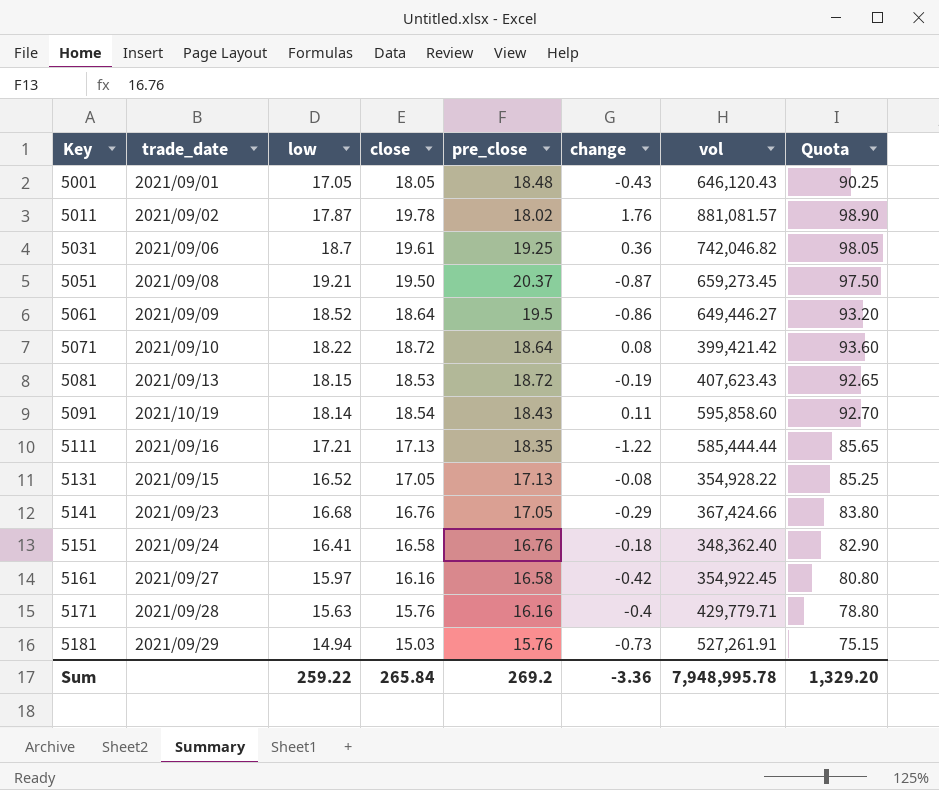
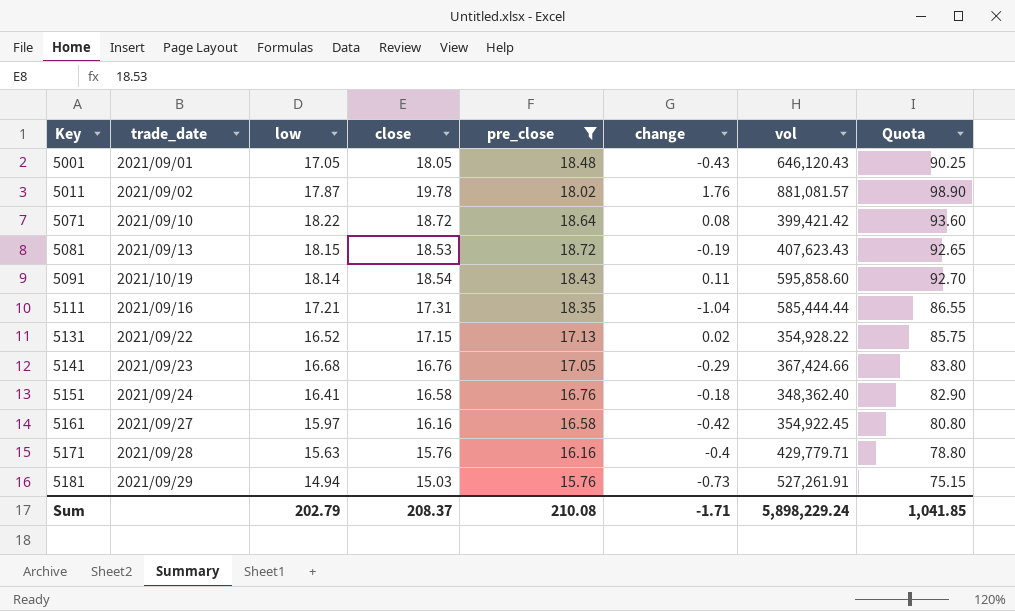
filter: none -> pre_close <= 18.72
5111 | close: 17.13 -> 17.31
5111 | change: -1.22 -> -1.04
5111 | Quota: 85.65 -> 86.55
5131 | trade_date: 2021/09/15 -> 2021/09/22
5131 | close: 17.05 -> 17.15
5131 | change: -0.08 -> 0.02
5131 | Quota: 85.25 -> 85.75
Sum | low: 259.22 -> 202.79
Sum | close: 265.84 -> 208.37
Sum | pre_close: 269.2 -> 210.08
Sum | change: -3.36 -> -1.71
Sum | vol: 7,948,995.78 -> 5,898,229.24
Sum | Quota: 1,329.20 -> 1,041.85

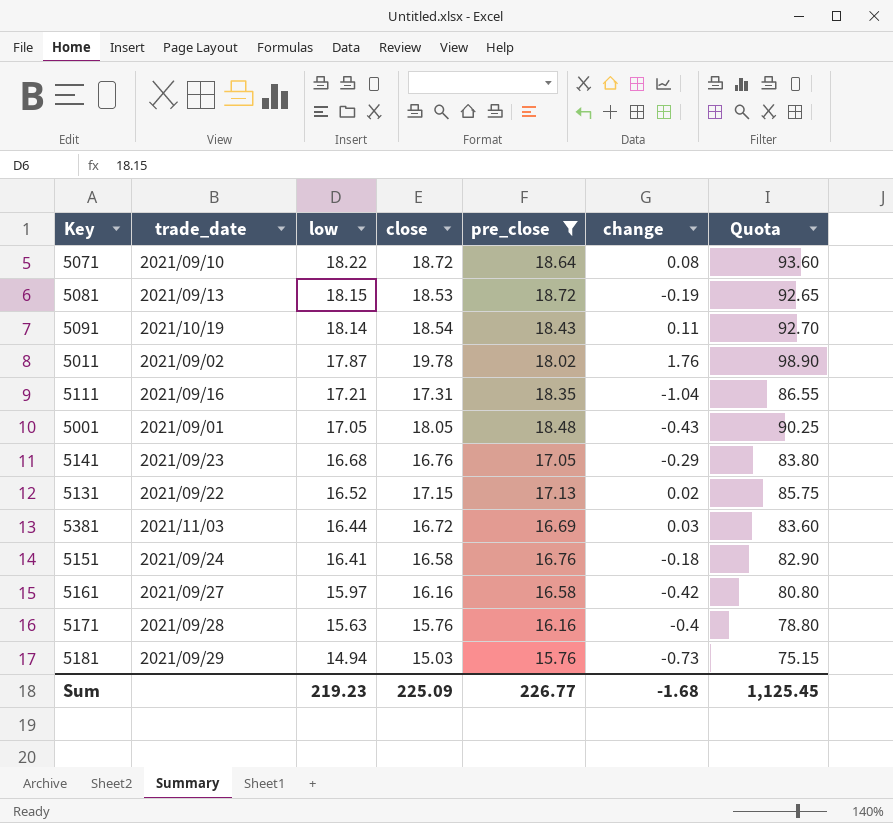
row order: Key ascending -> low descending
column vol | position: 7 -> none
row 5381: none -> 2021/11/03 | 16.44 | 16.72 | 16.69 | 0.03 | 83.60
Sum | low: 202.79 -> 219.23
Sum | close: 208.37 -> 225.09
Sum | pre_close: 210.08 -> 226.77
Sum | change: -1.71 -> -1.68
Sum | Quota: 1,041.85 -> 1,125.45

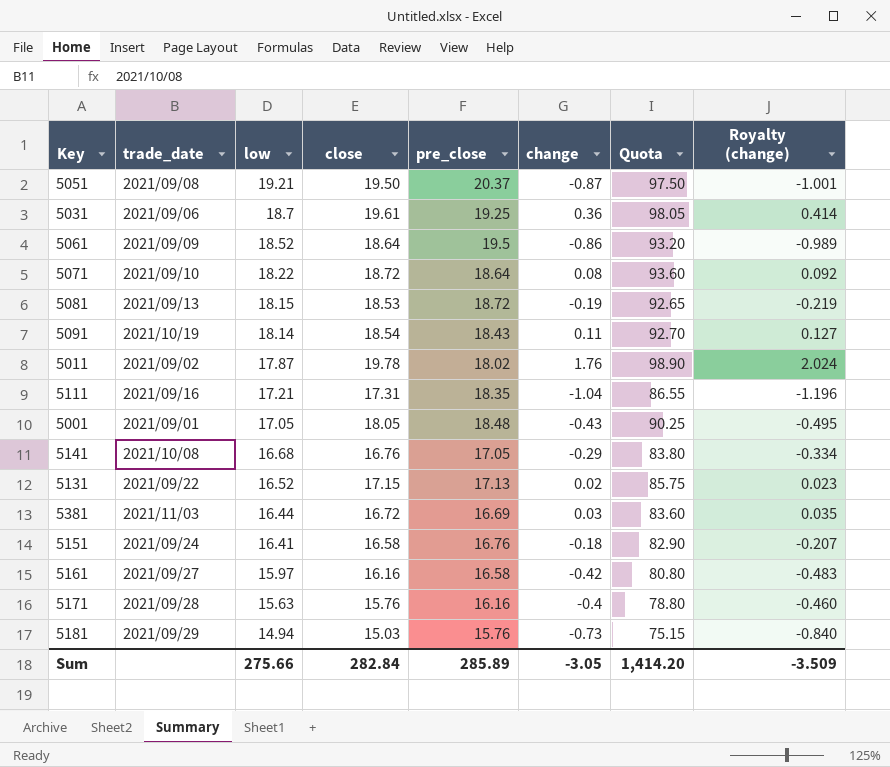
filter: pre_close <= 18.72 -> none
column Royalty (change) | formula: none -> [change] * 1.15
5141 | trade_date: 2021/09/23 -> 2021/10/08
Sum | low: 219.23 -> 275.66
Sum | close: 225.09 -> 282.84
Sum | pre_close: 226.77 -> 285.89
Sum | change: -1.68 -> -3.05
Sum | Quota: 1,125.45 -> 1,414.20

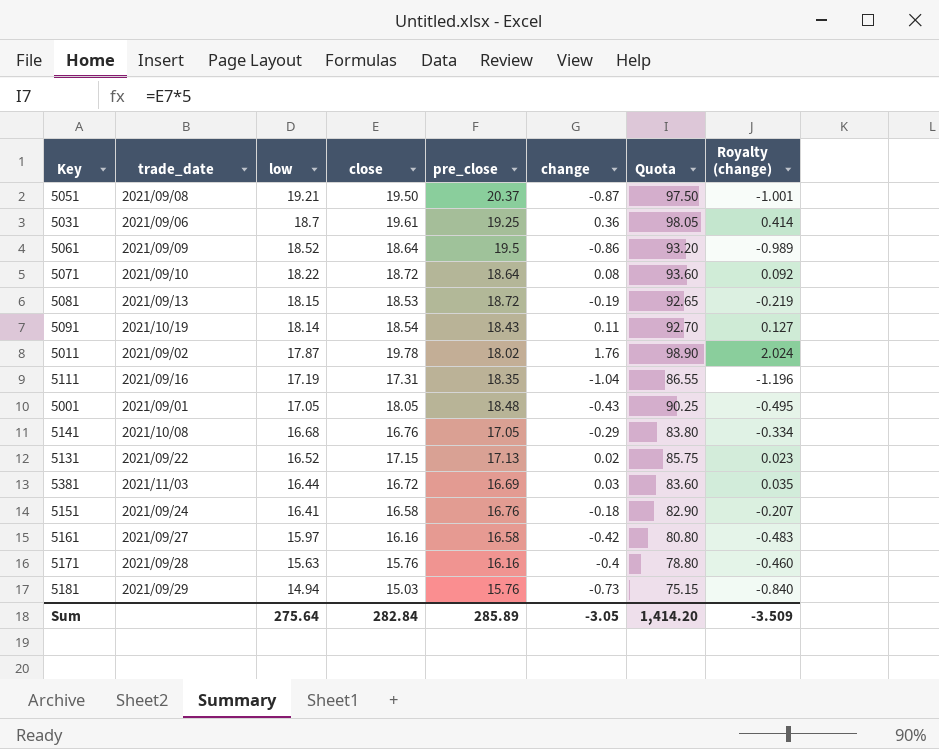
5111 | low: 17.21 -> 17.19
Sum | low: 275.66 -> 275.64

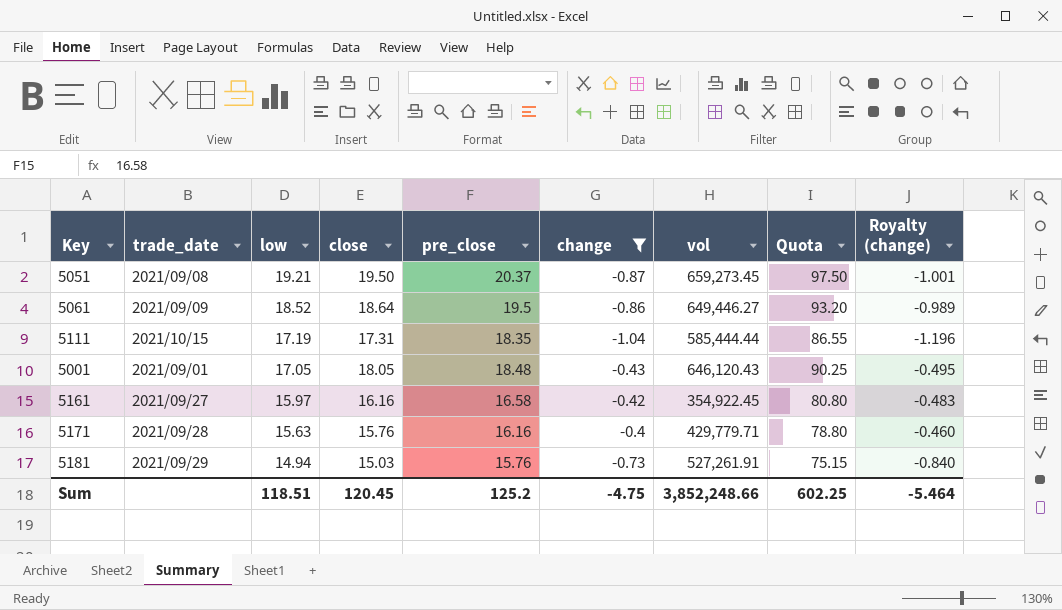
filter: none -> change <= -0.4
column vol | position: none -> 7
5111 | trade_date: 2021/09/16 -> 2021/10/15
Sum | low: 275.64 -> 118.51
Sum | close: 282.84 -> 120.45
Sum | pre_close: 285.89 -> 125.2
Sum | change: -3.05 -> -4.75
Sum | Quota: 1,414.20 -> 602.25
Sum | Royalty (change): -3.509 -> -5.464

